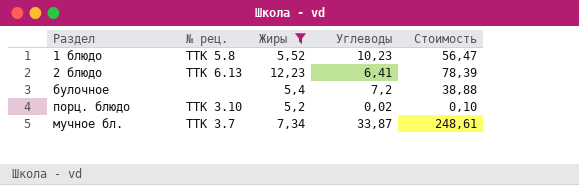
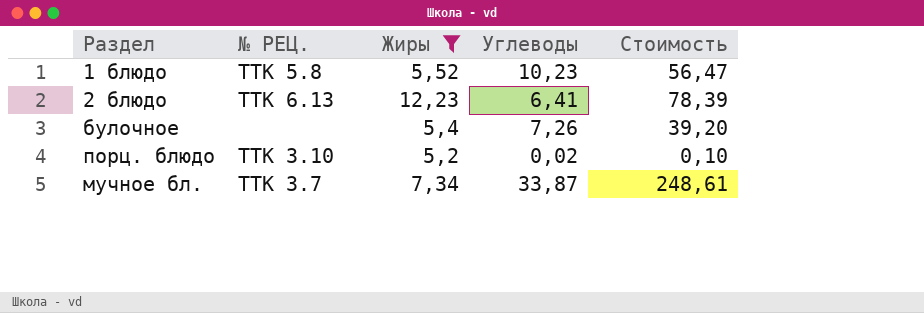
column name: № рец. -> № РЕЦ.
булочное | Углеводы: 7,2 -> 7,26
булочное | Стоимость: 38,88 -> 39,20

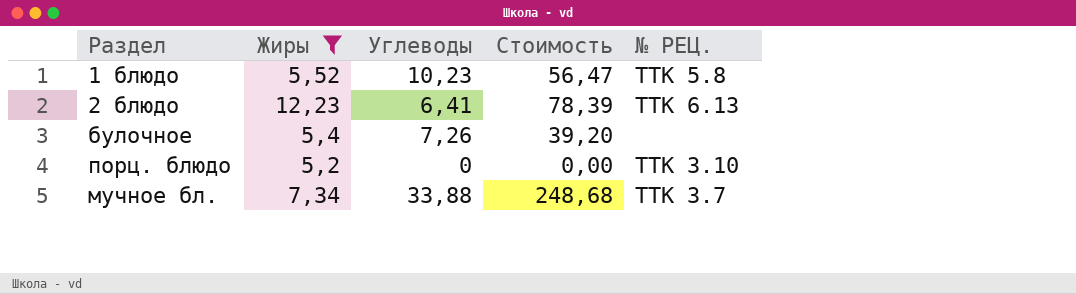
column № РЕЦ. | position: 2 -> 5
порц. блюдо | Углеводы: 0,02 -> 0
порц. блюдо | Стоимость: 0,10 -> 0,00
мучное бл. | Углеводы: 33,87 -> 33,88
мучное бл. | Стоимость: 248,61 -> 248,68

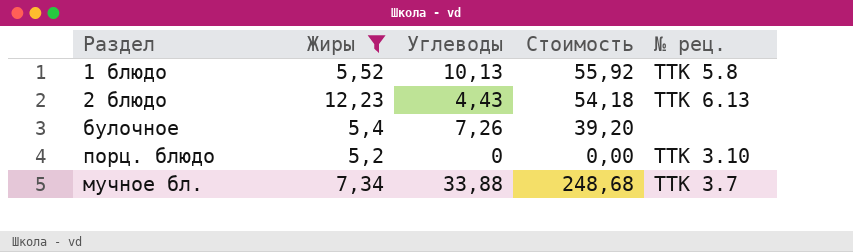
column name: № РЕЦ. -> № рец.
1 блюдо | Углеводы: 10,23 -> 10,13
1 блюдо | Стоимость: 56,47 -> 55,92
2 блюдо | Углеводы: 6,41 -> 4,43
2 блюдо | Стоимость: 78,39 -> 54,18

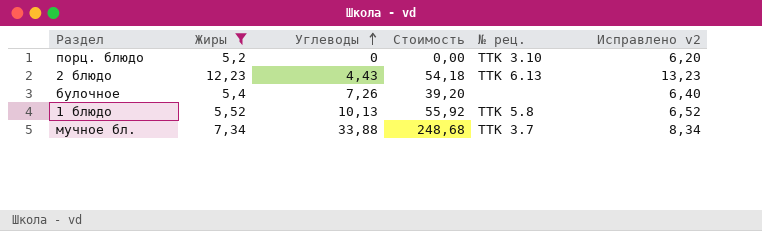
row order: none -> Углеводы ascending
column Исправлено v2 | formula: none -> [Жиры] + 1

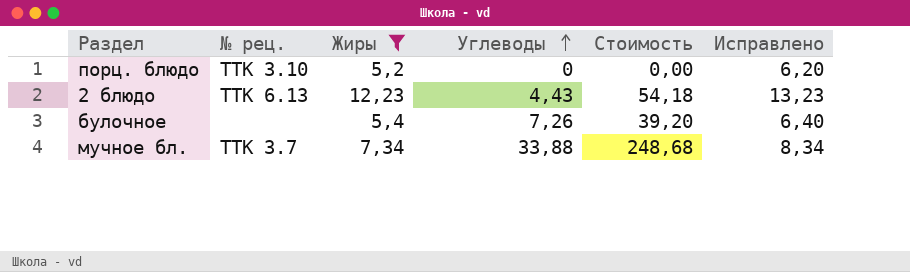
column № рец. | position: 5 -> 2
column name: Исправлено v2 -> Исправлено
row 1 блюдо: 5,52 | 10,13 | 55,92 | ТТК 5.8 | 6,52 -> none

